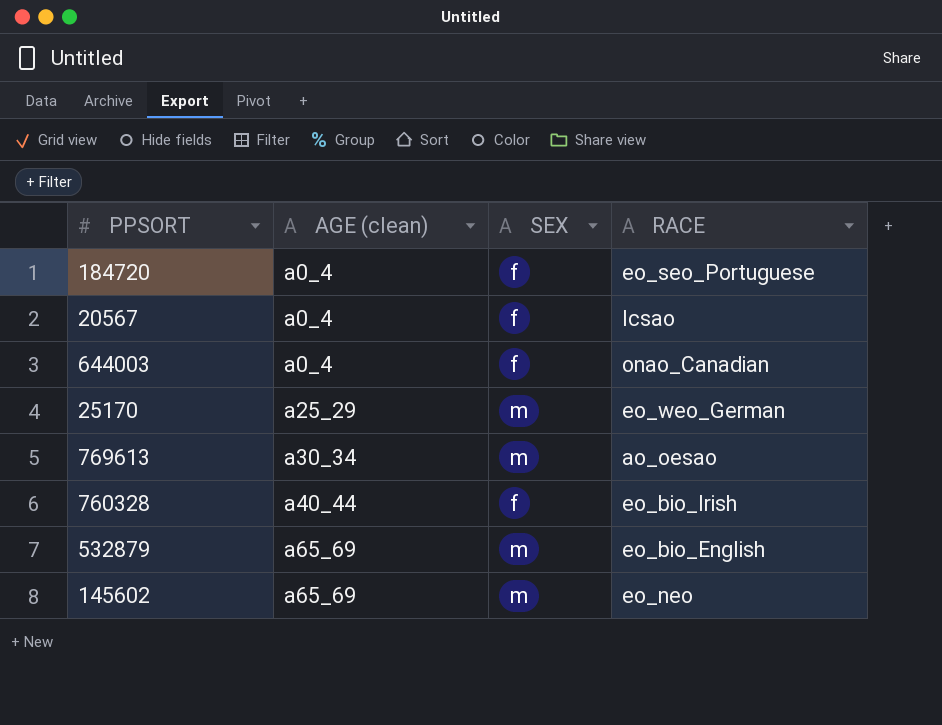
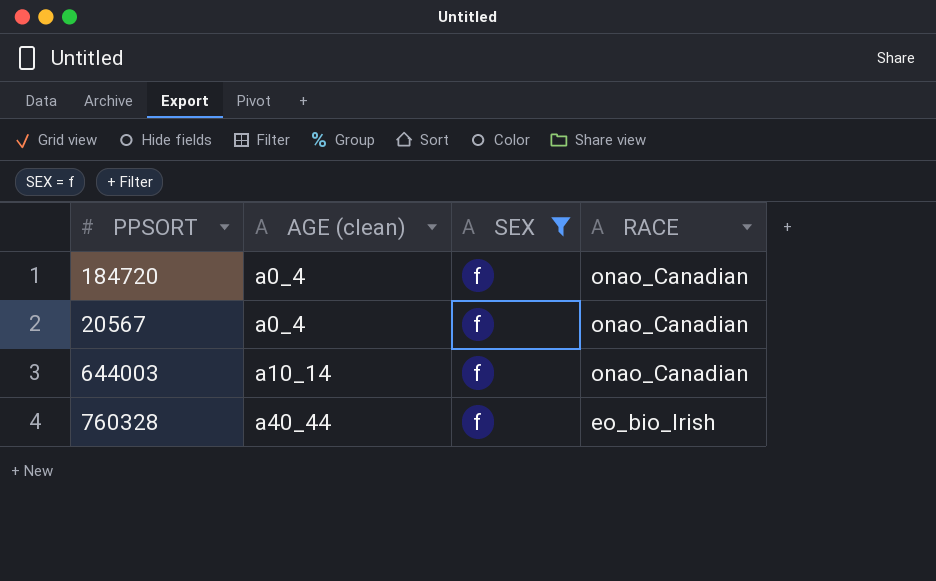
filter: none -> SEX = f
184720 | RACE: eo_seo_Portuguese -> onao_Canadian
20567 | RACE: lcsao -> onao_Canadian
644003 | AGE (clean): a0_4 -> a10_14

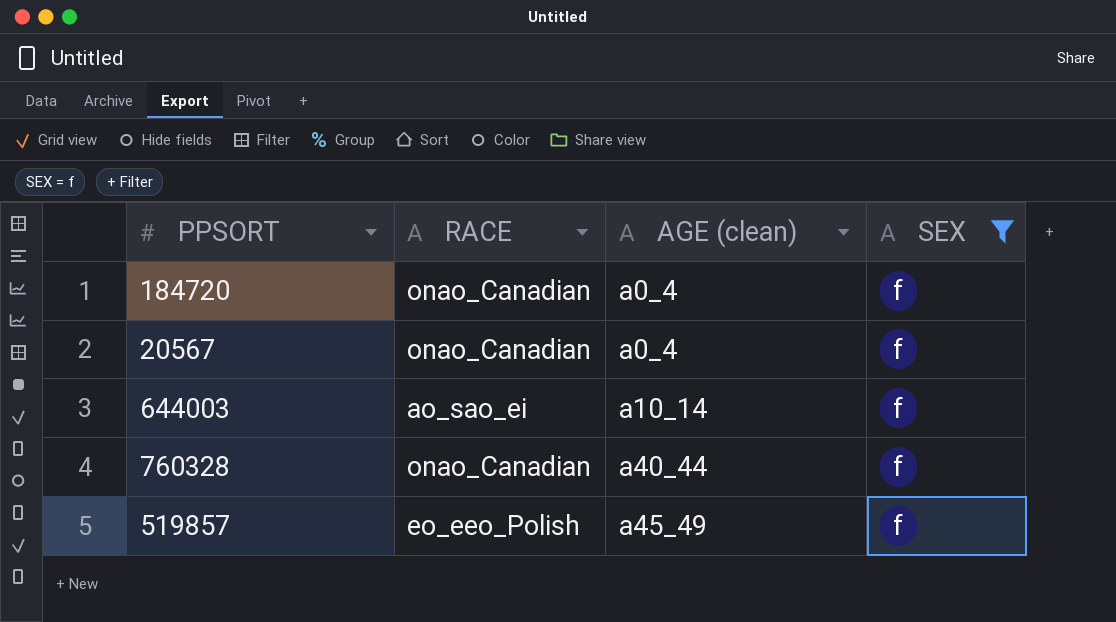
column RACE | position: 4 -> 2
644003 | RACE: onao_Canadian -> ao_sao_ei
760328 | RACE: eo_bio_Irish -> onao_Canadian
row 519857: none -> eo_eeo_Polish | a45_49 | f

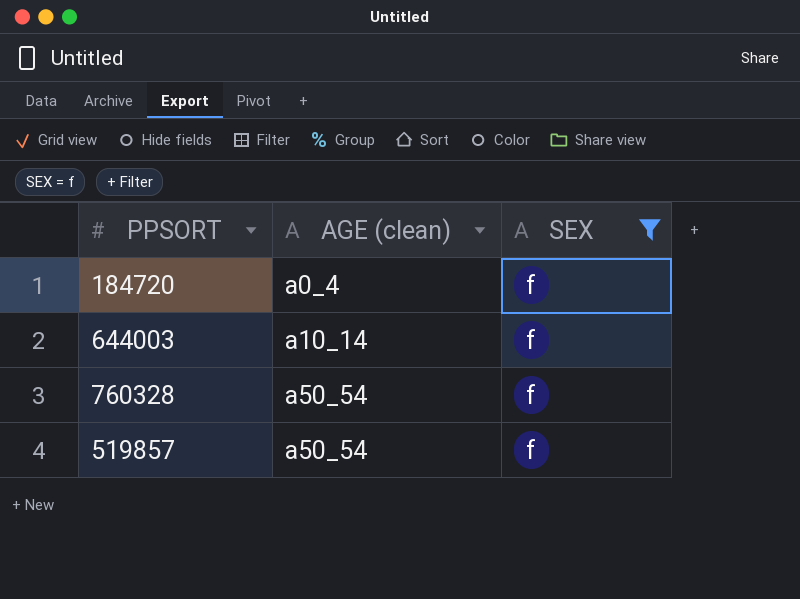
column RACE | position: 2 -> none
row 20567: onao_Canadian | a0_4 | f -> none
760328 | AGE (clean): a40_44 -> a50_54
519857 | AGE (clean): a45_49 -> a50_54

